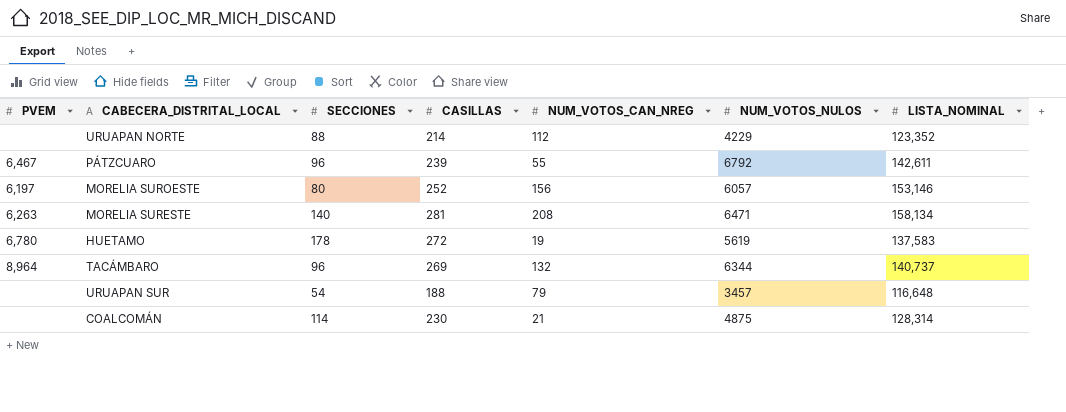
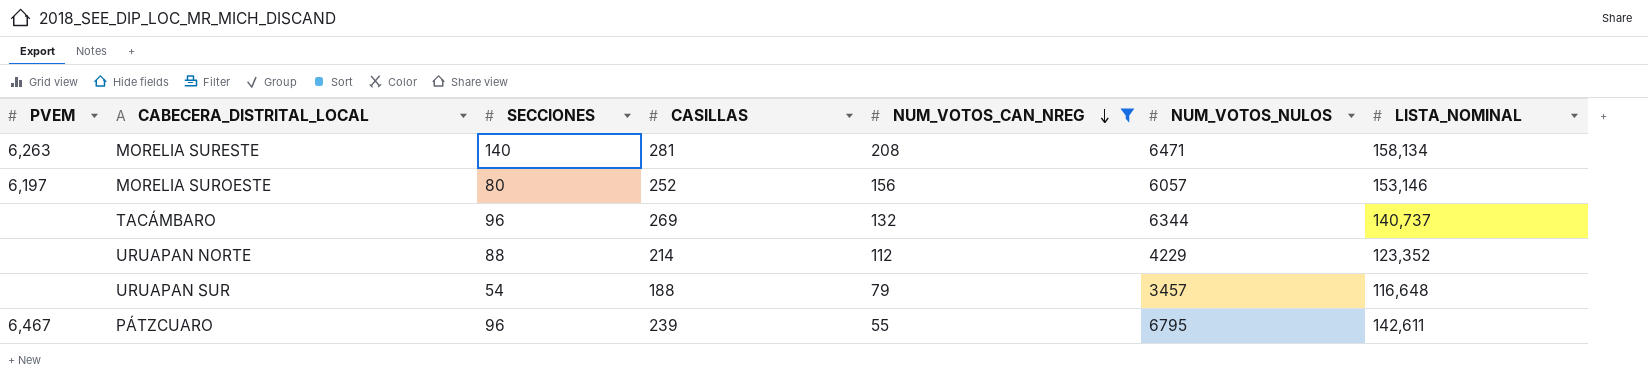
filter: none -> NUM_VOTOS_CAN_NREG >= 55
row order: none -> NUM_VOTOS_CAN_NREG descending
TACÁMBARO | PVEM: 8,964 -> none
PÁTZCUARO | NUM_VOTOS_NULOS: 6792 -> 6795

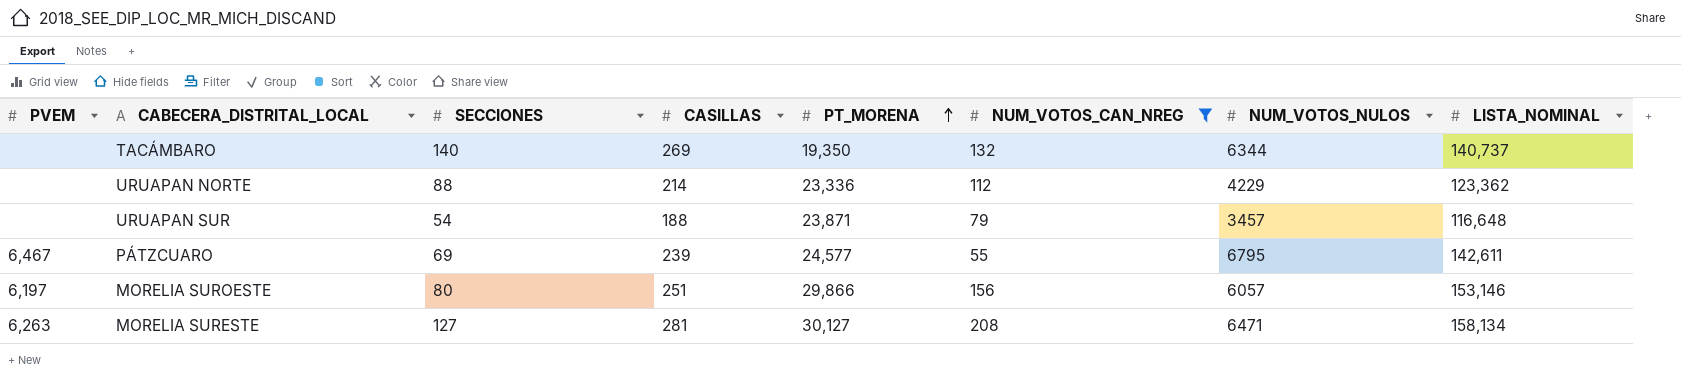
row order: NUM_VOTOS_CAN_NREG descending -> PT_MORENA ascending
column PT_MORENA | position: none -> 5
TACÁMBARO | SECCIONES: 96 -> 140
URUAPAN NORTE | LISTA_NOMINAL: 123,352 -> 123,362
PÁTZCUARO | SECCIONES: 96 -> 69
MORELIA SUROESTE | CASILLAS: 252 -> 251
MORELIA SURESTE | SECCIONES: 140 -> 127

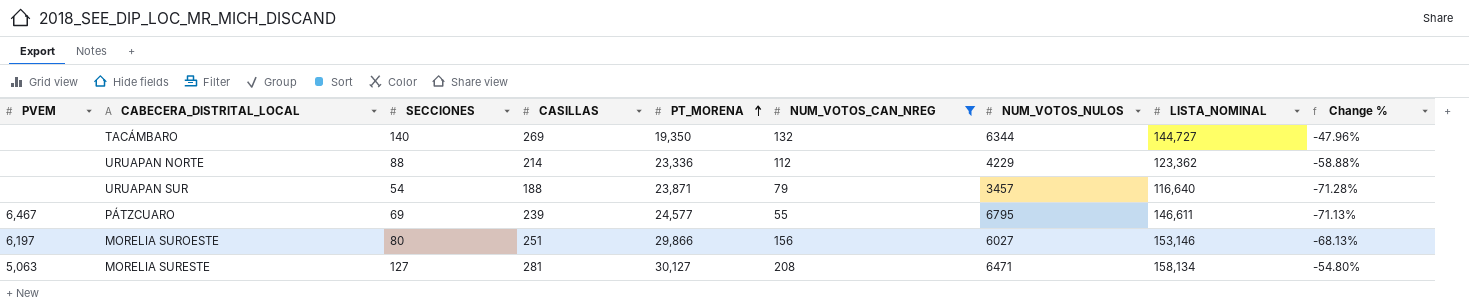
column Change % | formula: none -> ([SECCIONES] - [CASILLAS]) / [CASILLAS]
TACÁMBARO | LISTA_NOMINAL: 140,737 -> 144,727
URUAPAN SUR | LISTA_NOMINAL: 116,648 -> 116,640
PÁTZCUARO | LISTA_NOMINAL: 142,611 -> 146,611
MORELIA SUROESTE | NUM_VOTOS_NULOS: 6057 -> 6027
MORELIA SURESTE | PVEM: 6,263 -> 5,063

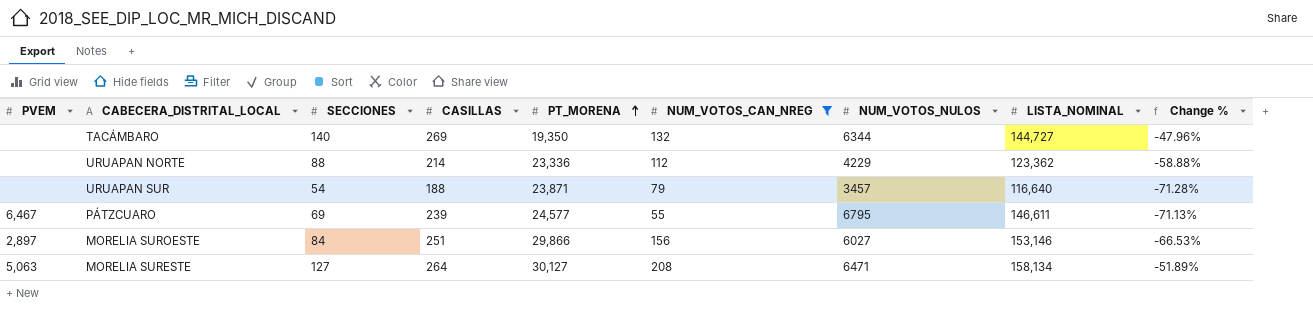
MORELIA SUROESTE | PVEM: 6,197 -> 2,897
MORELIA SUROESTE | SECCIONES: 80 -> 84
MORELIA SUROESTE | Change %: -68.13% -> -66.53%
MORELIA SURESTE | CASILLAS: 281 -> 264
MORELIA SURESTE | Change %: -54.80% -> -51.89%

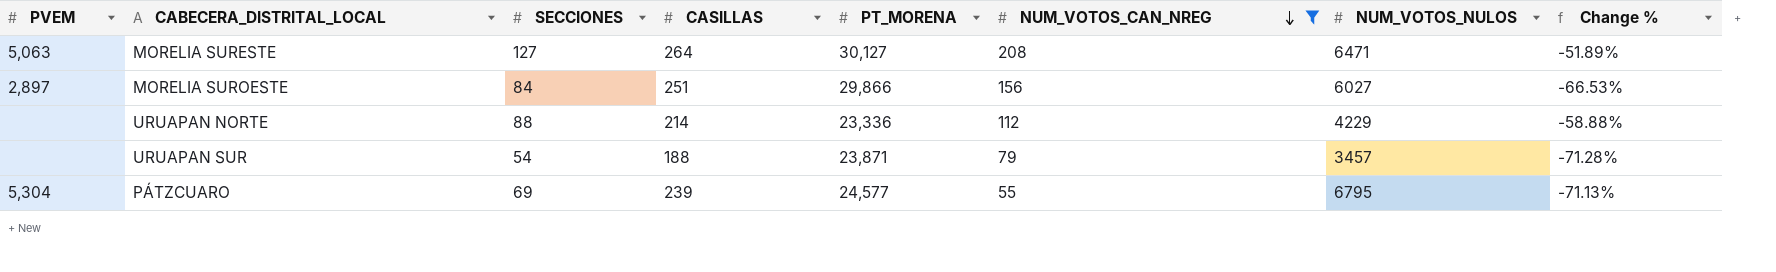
row order: PT_MORENA ascending -> NUM_VOTOS_CAN_NREG descending
column LISTA_NOMINAL | position: 8 -> none
row TACÁMBARO: none | 140 | 269 | 19,350 | 132 | 6344 | 144,727 | -47.96% -> none
PÁTZCUARO | PVEM: 6,467 -> 5,304

